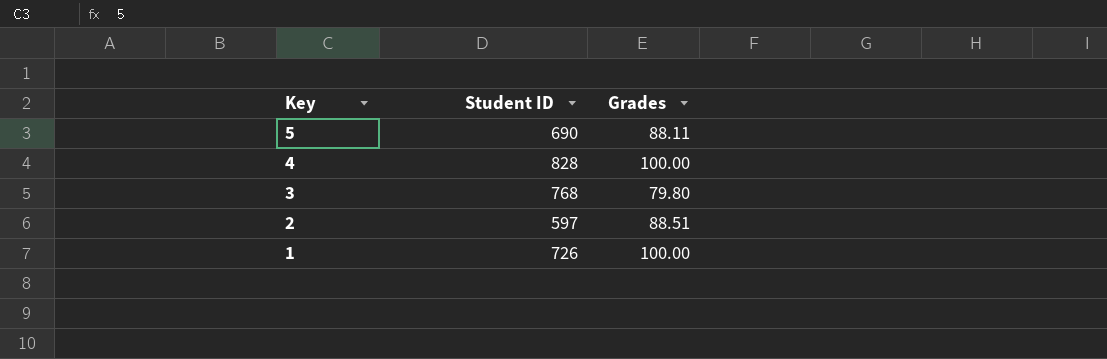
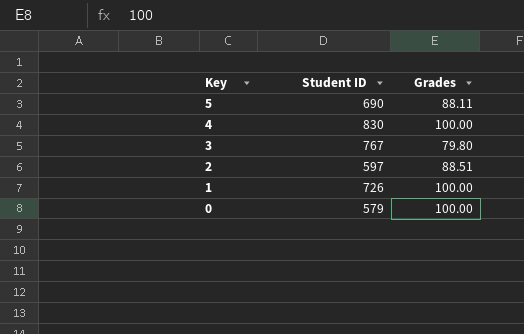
4 | Student ID: 828 -> 830
3 | Student ID: 768 -> 767
row 0: none -> 579 | 100.00

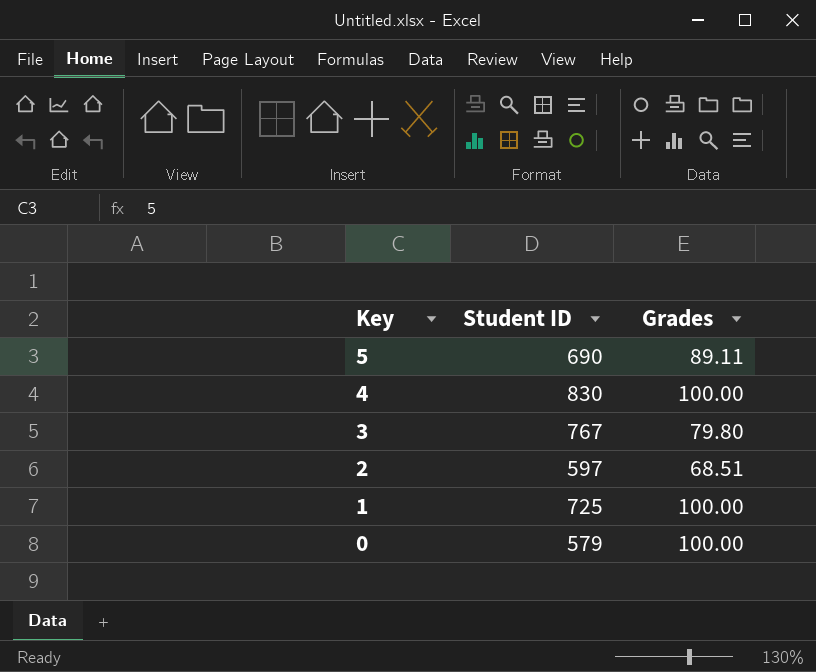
5 | Grades: 88.11 -> 89.11
2 | Grades: 88.51 -> 68.51
1 | Student ID: 726 -> 725

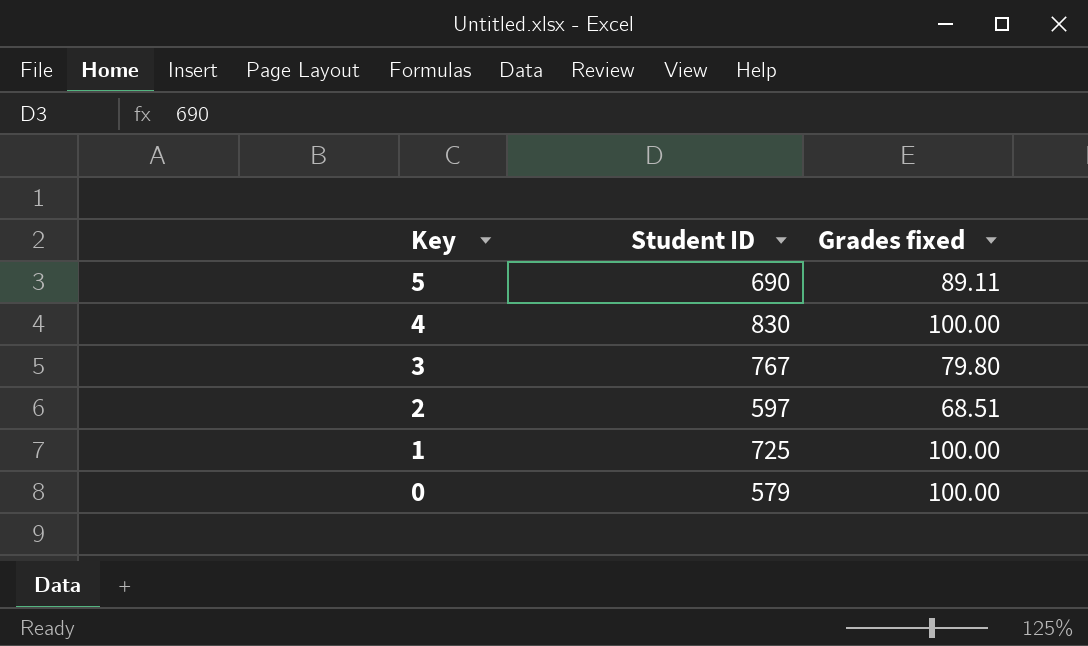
column name: Grades -> Grades fixed

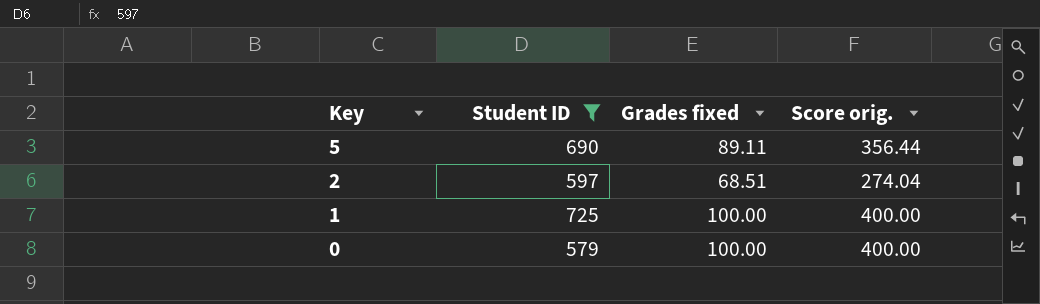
filter: none -> Student ID <= 725
column Score orig. | formula: none -> [Grades fixed] * 4

